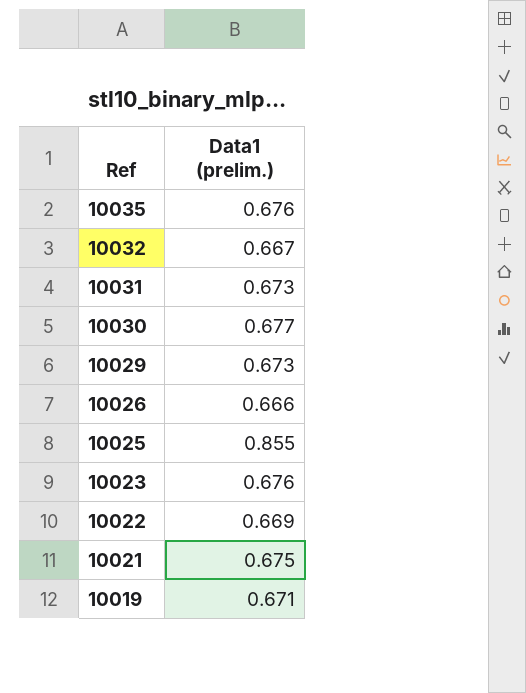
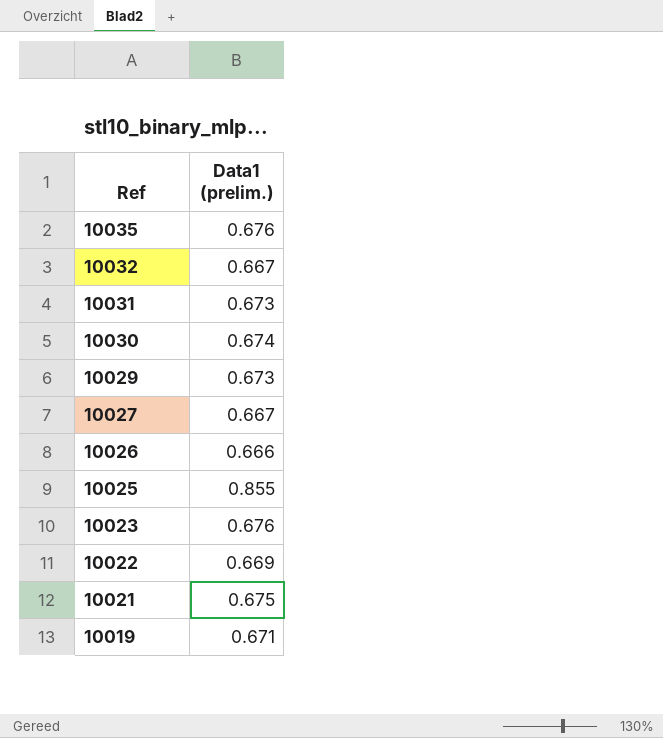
10030 | Data1 (prelim.): 0.677 -> 0.674
row 10027: none -> 0.667

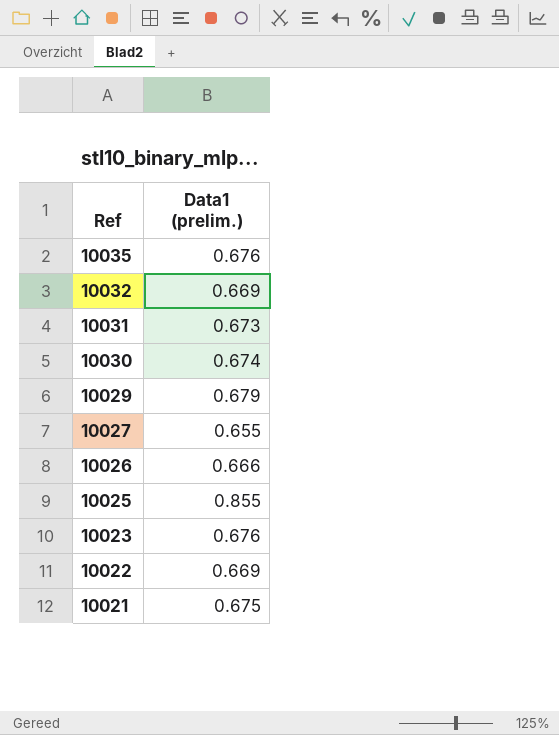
row 10019: 0.671 -> none
10032 | Data1 (prelim.): 0.667 -> 0.669
10029 | Data1 (prelim.): 0.673 -> 0.679
10027 | Data1 (prelim.): 0.667 -> 0.655

